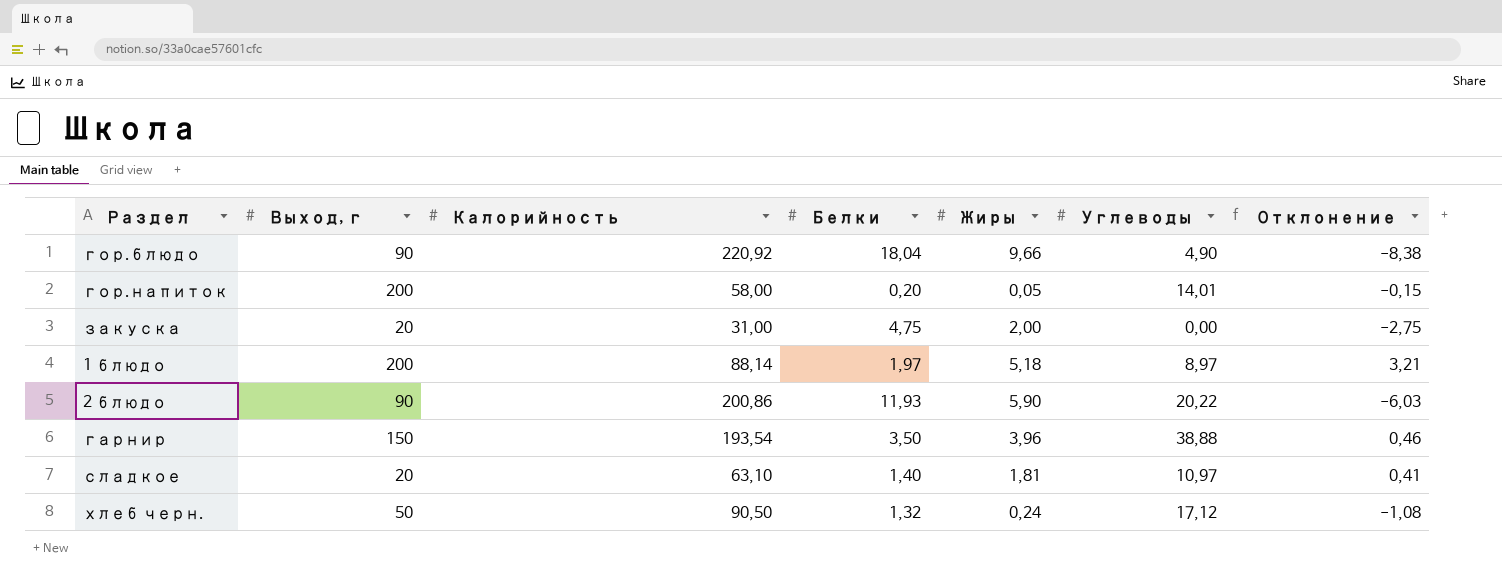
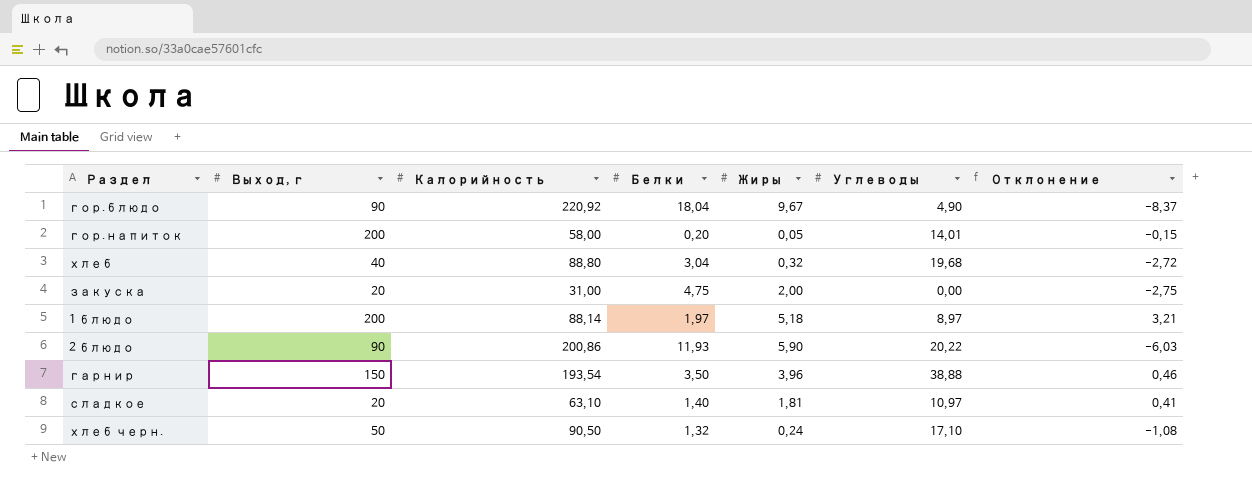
гор.блюдо | Жиры: 9,66 -> 9,67
гор.блюдо | Отклонение: -8,38 -> -8,37
row хлеб: none -> 40 | 88,80 | 3,04 | 0,32 | 19,68 | -2,72
хлеб черн. | Углеводы: 17,12 -> 17,10

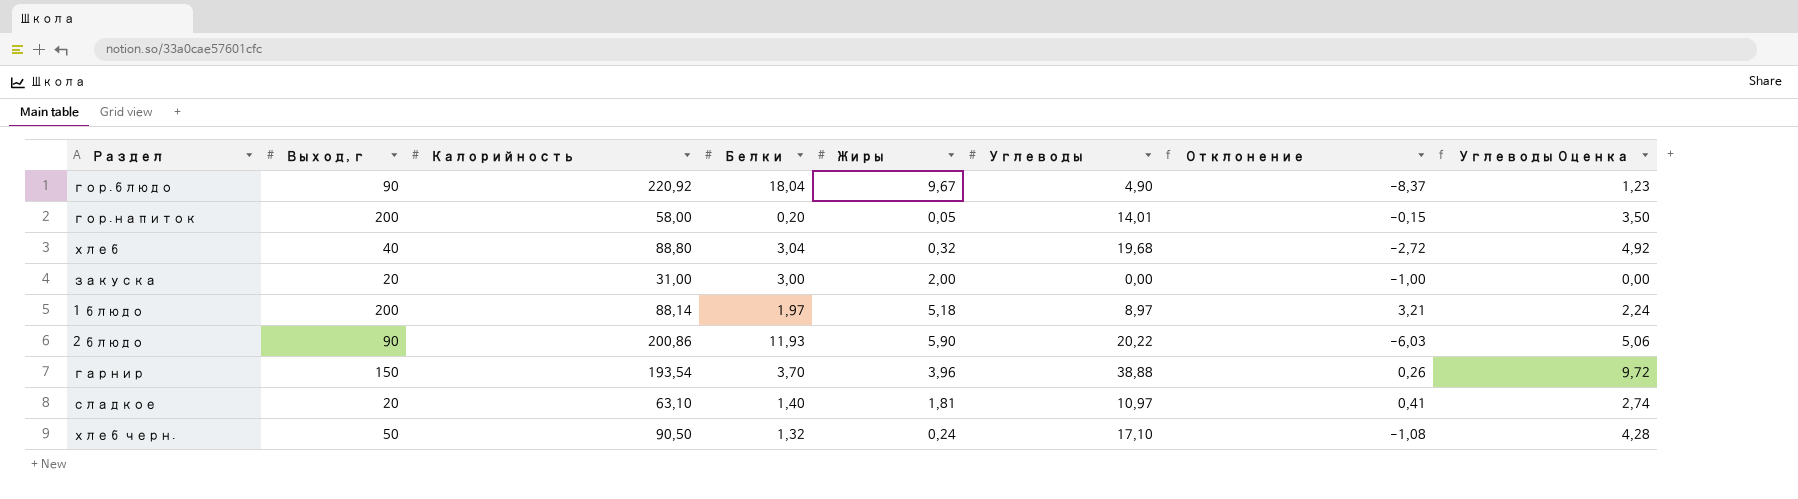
column Углеводы Оценка | formula: none -> [Углеводы] * 0,25
закуска | Белки: 4,75 -> 3,00
закуска | Отклонение: -2,75 -> -1,00
гарнир | Белки: 3,50 -> 3,70
гарнир | Отклонение: 0,46 -> 0,26

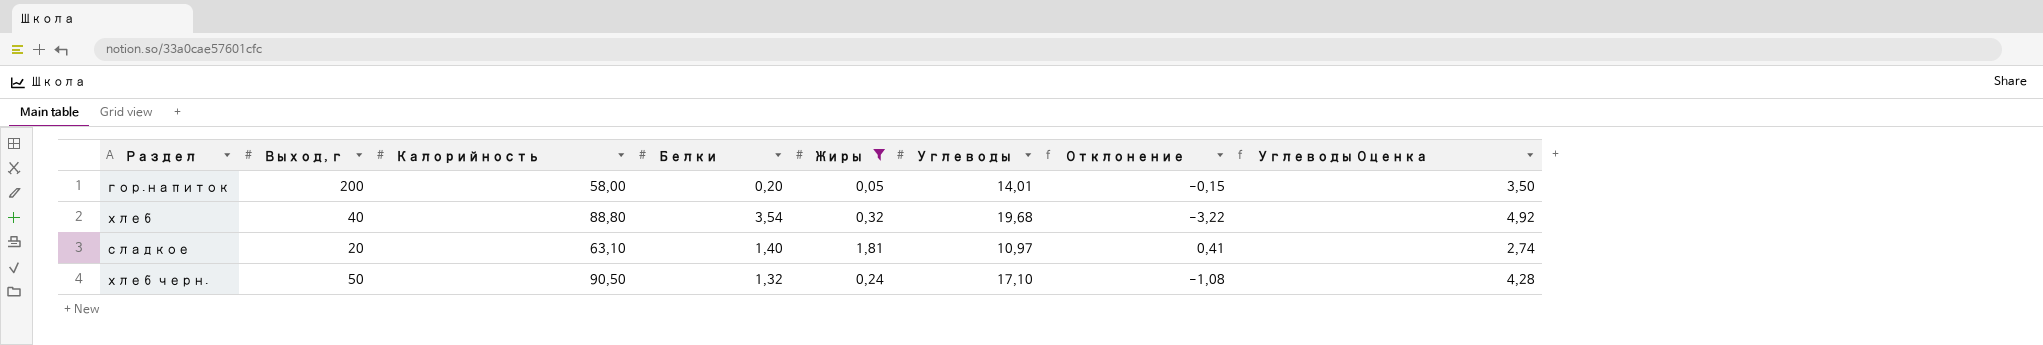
filter: none -> Жиры <= 1,81
хлеб | Белки: 3,04 -> 3,54
хлеб | Отклонение: -2,72 -> -3,22

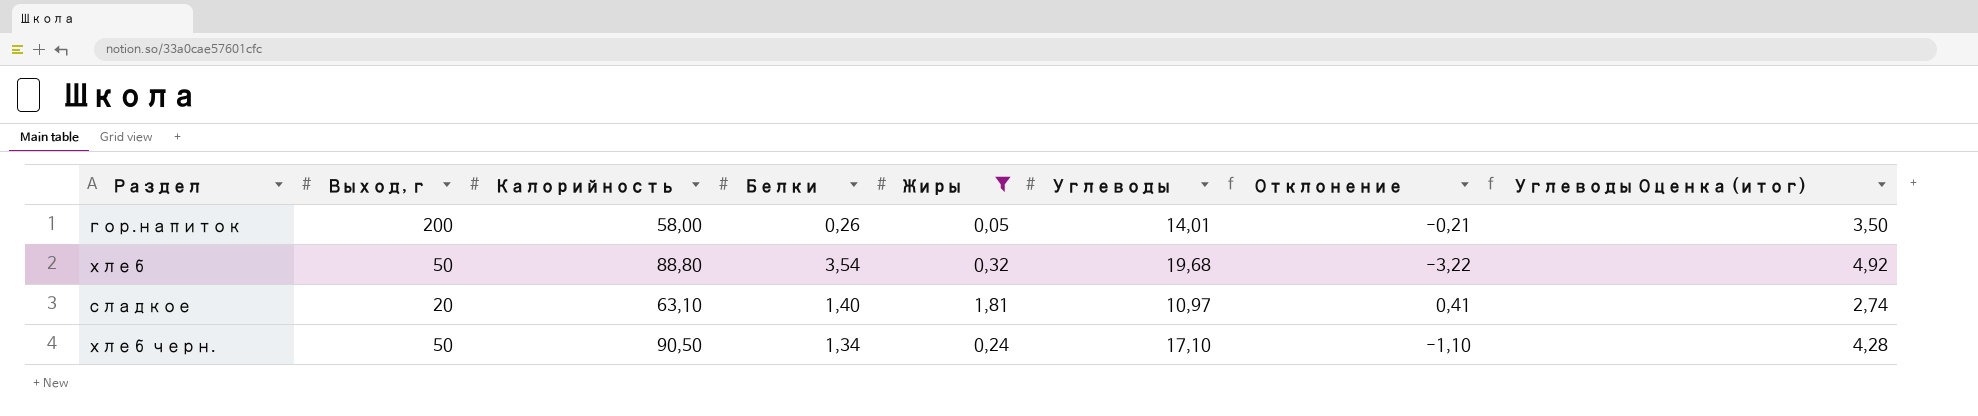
column name: Углеводы Оценка -> Углеводы Оценка (итог)
гор.напиток | Белки: 0,20 -> 0,26
гор.напиток | Отклонение: -0,15 -> -0,21
хлеб | Выход, г: 40 -> 50
хлеб черн. | Белки: 1,32 -> 1,34
хлеб черн. | Отклонение: -1,08 -> -1,10

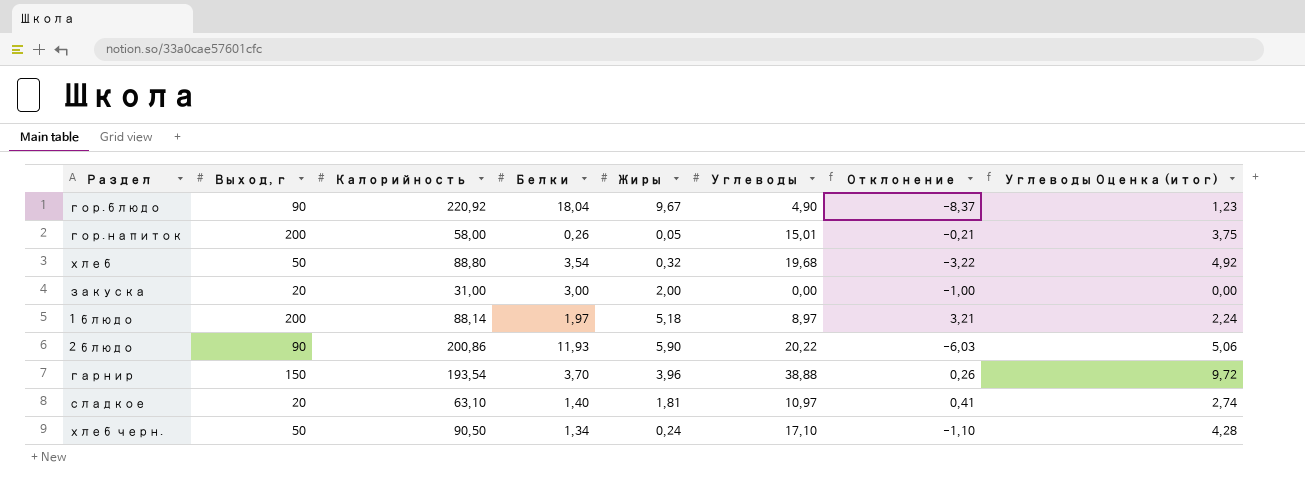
filter: Жиры <= 1,81 -> none
гор.напиток | Углеводы: 14,01 -> 15,01
гор.напиток | Углеводы Оценка (итог): 3,50 -> 3,75

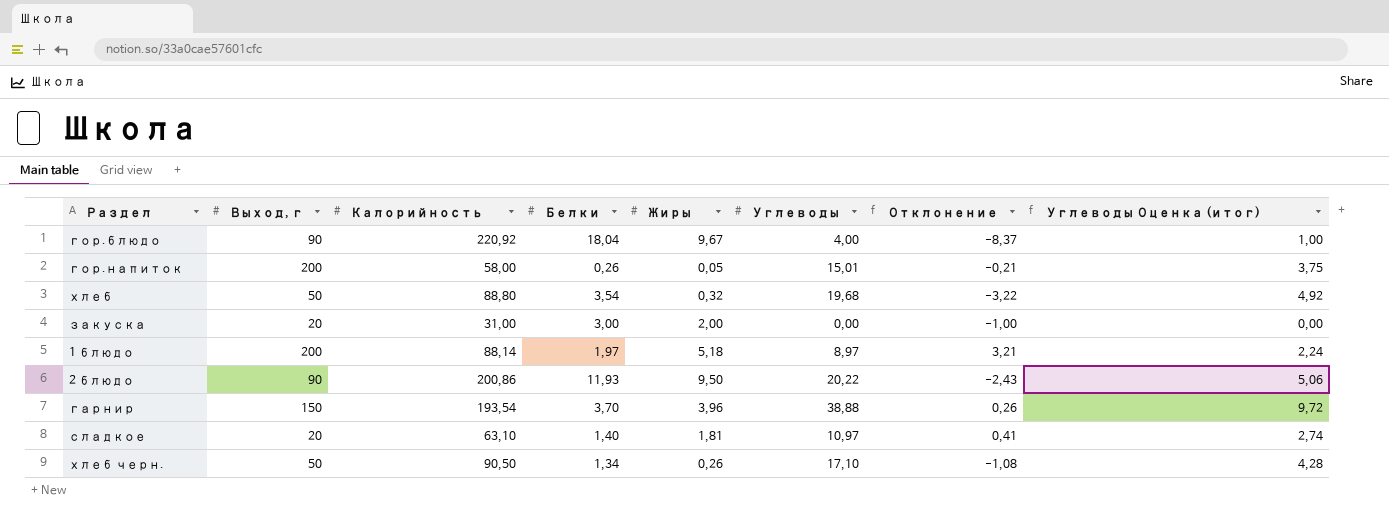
гор.блюдо | Углеводы: 4,90 -> 4,00
гор.блюдо | Углеводы Оценка (итог): 1,23 -> 1,00
2 блюдо | Жиры: 5,90 -> 9,50
2 блюдо | Отклонение: -6,03 -> -2,43
хлеб черн. | Жиры: 0,24 -> 0,26
хлеб черн. | Отклонение: -1,10 -> -1,08

